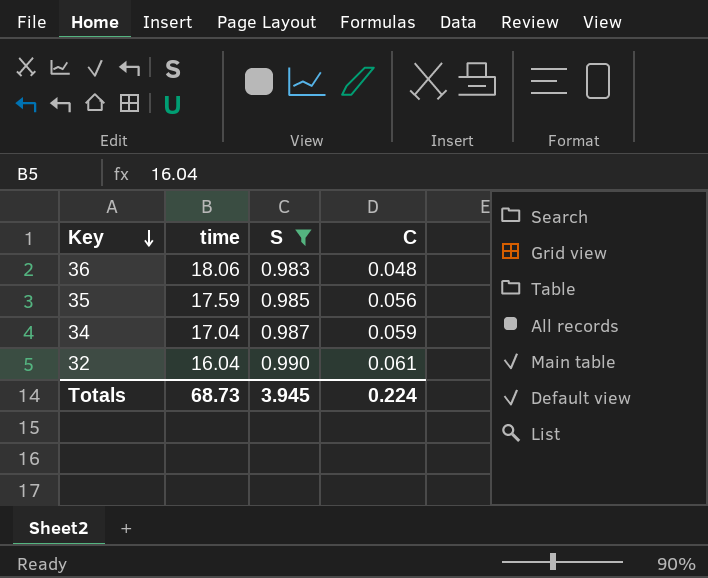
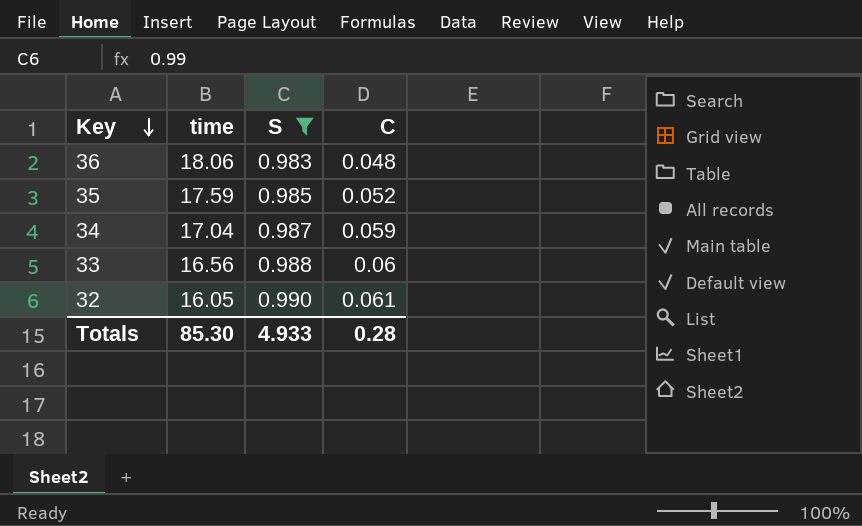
35 | C: 0.056 -> 0.052
row 33: none -> 16.56 | 0.988 | 0.06
32 | time: 16.04 -> 16.05
Totals | time: 68.73 -> 85.30
Totals | S: 3.945 -> 4.933
Totals | C: 0.224 -> 0.28

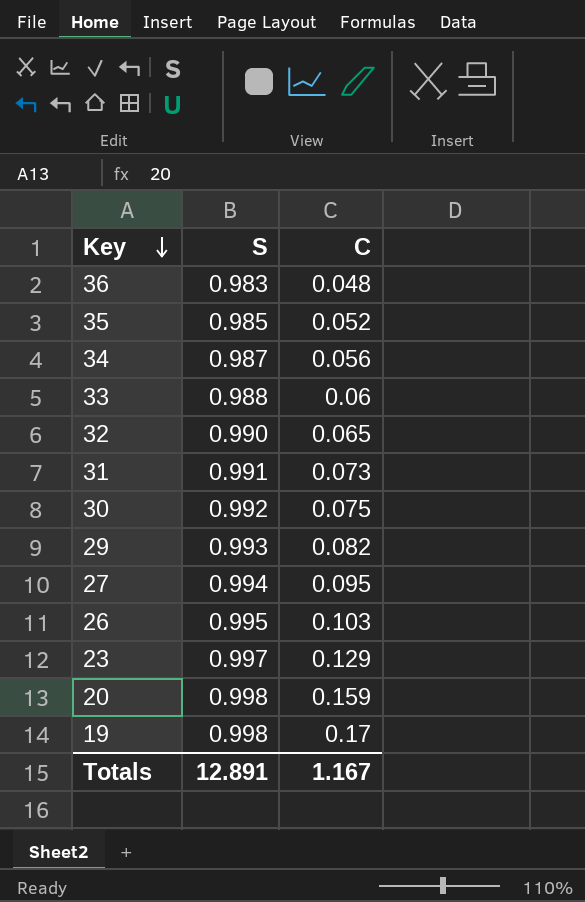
filter: S <= 0.990 -> none
column time | position: 2 -> none
34 | C: 0.059 -> 0.056
32 | C: 0.061 -> 0.065
Totals | S: 4.933 -> 12.891
Totals | C: 0.28 -> 1.167

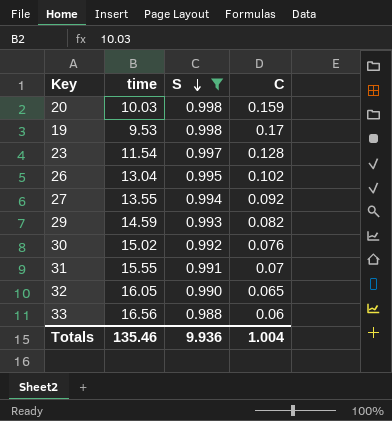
filter: none -> S >= 0.988
row order: Key descending -> S descending
column time | position: none -> 2
23 | C: 0.129 -> 0.128
26 | C: 0.103 -> 0.102
27 | C: 0.095 -> 0.092
30 | C: 0.075 -> 0.076
31 | C: 0.073 -> 0.07
Totals | S: 12.891 -> 9.936
Totals | C: 1.167 -> 1.004

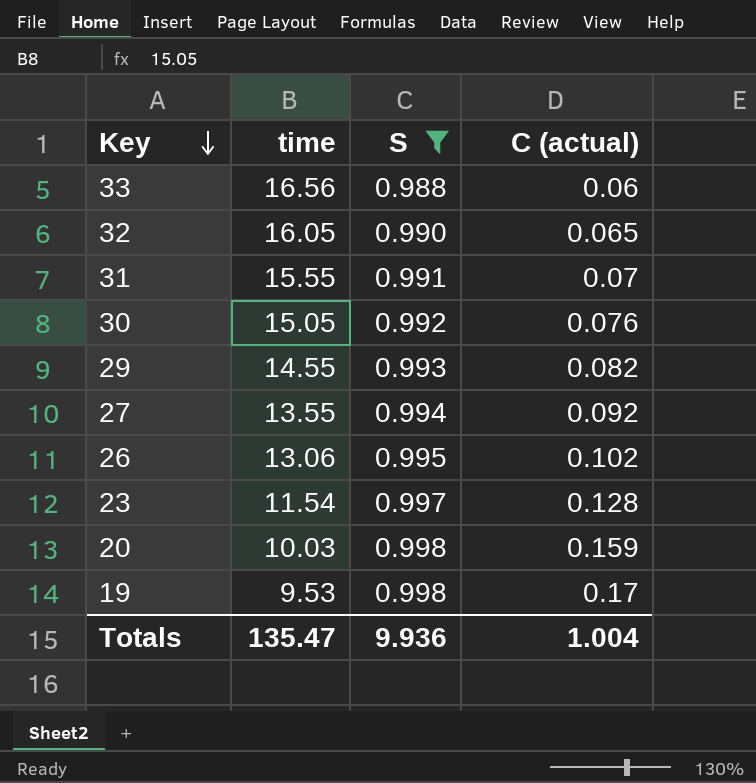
row order: S descending -> Key descending
column name: C -> C (actual)
30 | time: 15.02 -> 15.05
29 | time: 14.59 -> 14.55
26 | time: 13.04 -> 13.06
Totals | time: 135.46 -> 135.47

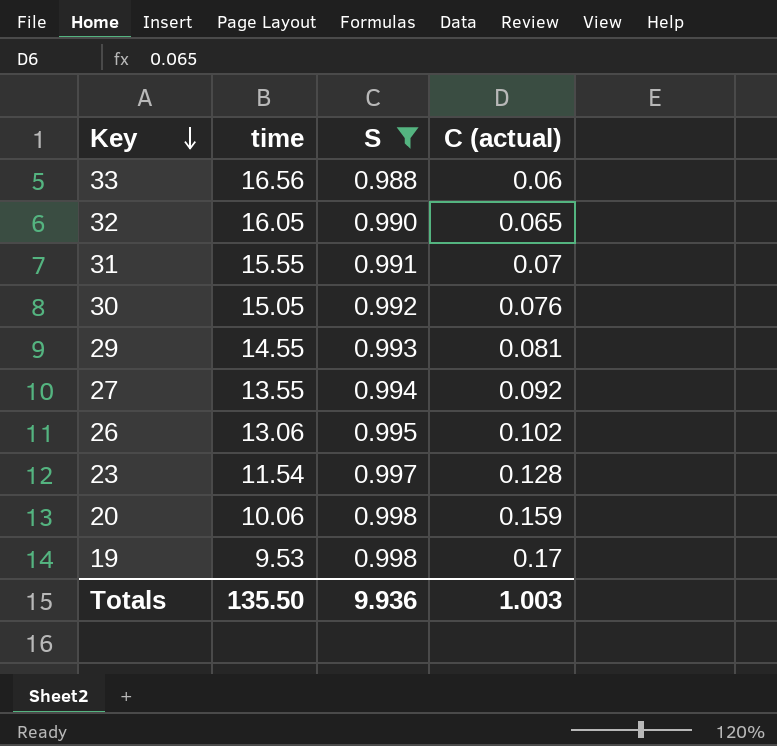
29 | C (actual): 0.082 -> 0.081
20 | time: 10.03 -> 10.06
Totals | time: 135.47 -> 135.50
Totals | C (actual): 1.004 -> 1.003

